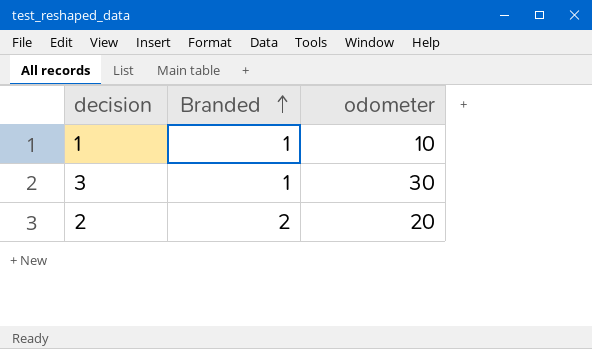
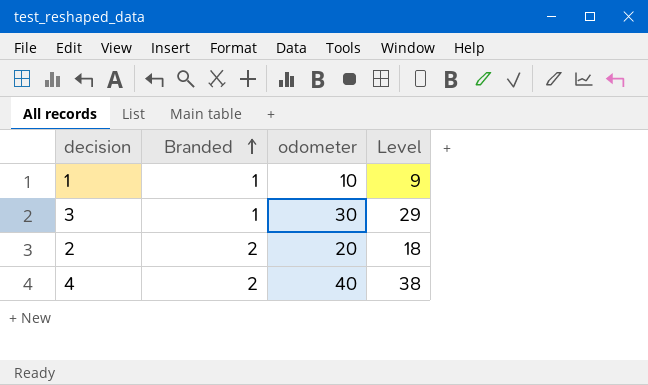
column Level | formula: none -> [odometer] - [Branded]
row 4: none -> 2 | 40 | 38

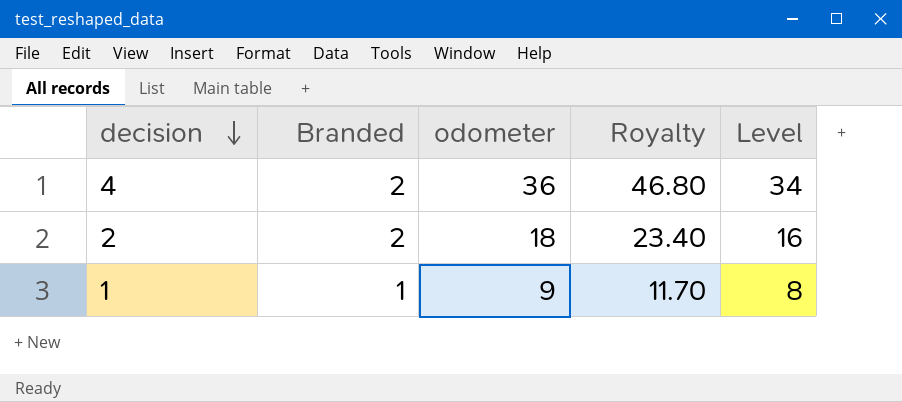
row order: Branded ascending -> decision descending
column Royalty | formula: none -> [odometer] * 1.3
row 3: 1 | 30 | 29 -> none
4 | odometer: 40 -> 36
4 | Level: 38 -> 34
2 | odometer: 20 -> 18
2 | Level: 18 -> 16
1 | odometer: 10 -> 9
1 | Level: 9 -> 8

